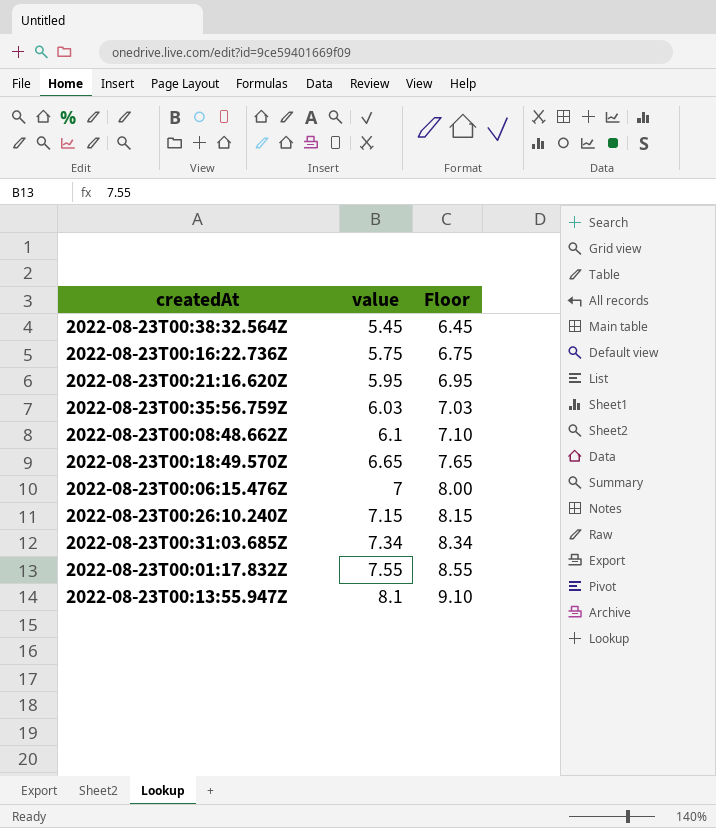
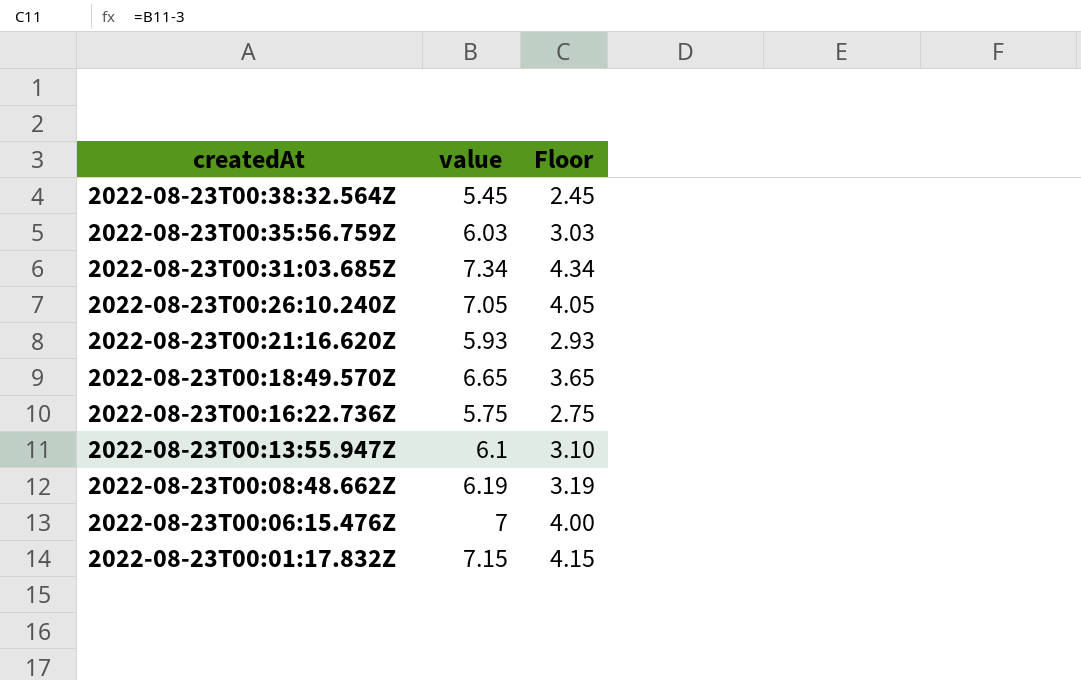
row order: value ascending -> createdAt descending
column Floor | formula: [value] + 1 -> [value] - 3
2022-08-23T00:26:10.240Z | value: 7.15 -> 7.05
2022-08-23T00:21:16.620Z | value: 5.95 -> 5.93
2022-08-23T00:13:55.947Z | value: 8.1 -> 6.1
2022-08-23T00:08:48.662Z | value: 6.1 -> 6.19
2022-08-23T00:01:17.832Z | value: 7.55 -> 7.15

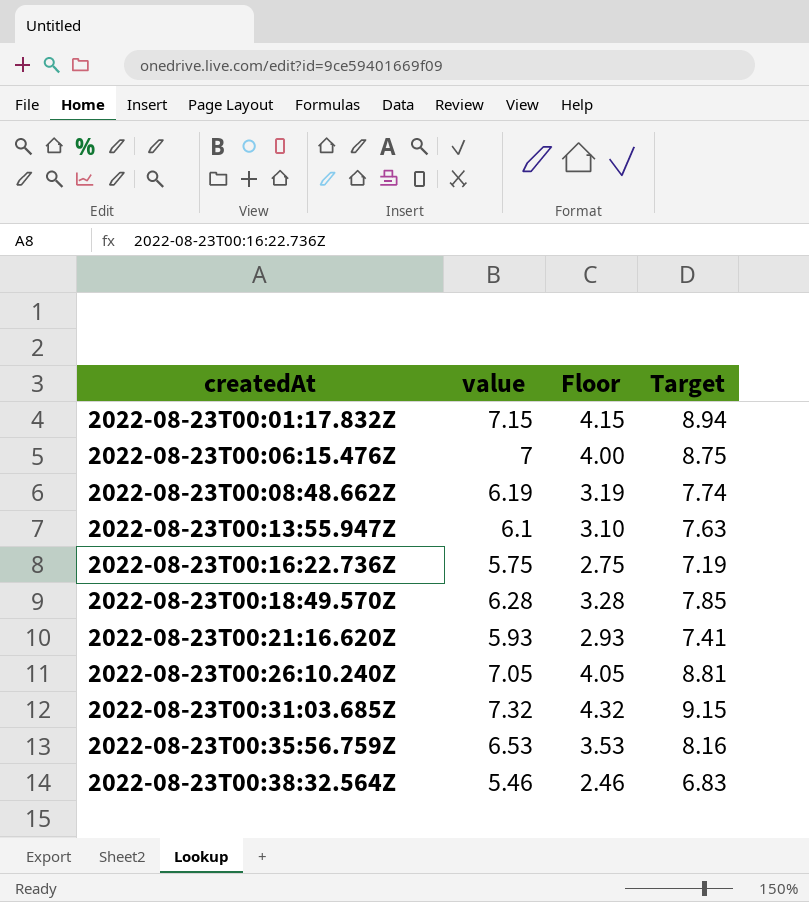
row order: createdAt descending -> createdAt ascending
column Target | formula: none -> [value] * 1.25
2022-08-23T00:18:49.570Z | value: 6.65 -> 6.28
2022-08-23T00:18:49.570Z | Floor: 3.65 -> 3.28
2022-08-23T00:31:03.685Z | value: 7.34 -> 7.32
2022-08-23T00:31:03.685Z | Floor: 4.34 -> 4.32
2022-08-23T00:35:56.759Z | value: 6.03 -> 6.53
2022-08-23T00:35:56.759Z | Floor: 3.03 -> 3.53
2022-08-23T00:38:32.564Z | value: 5.45 -> 5.46
2022-08-23T00:38:32.564Z | Floor: 2.45 -> 2.46

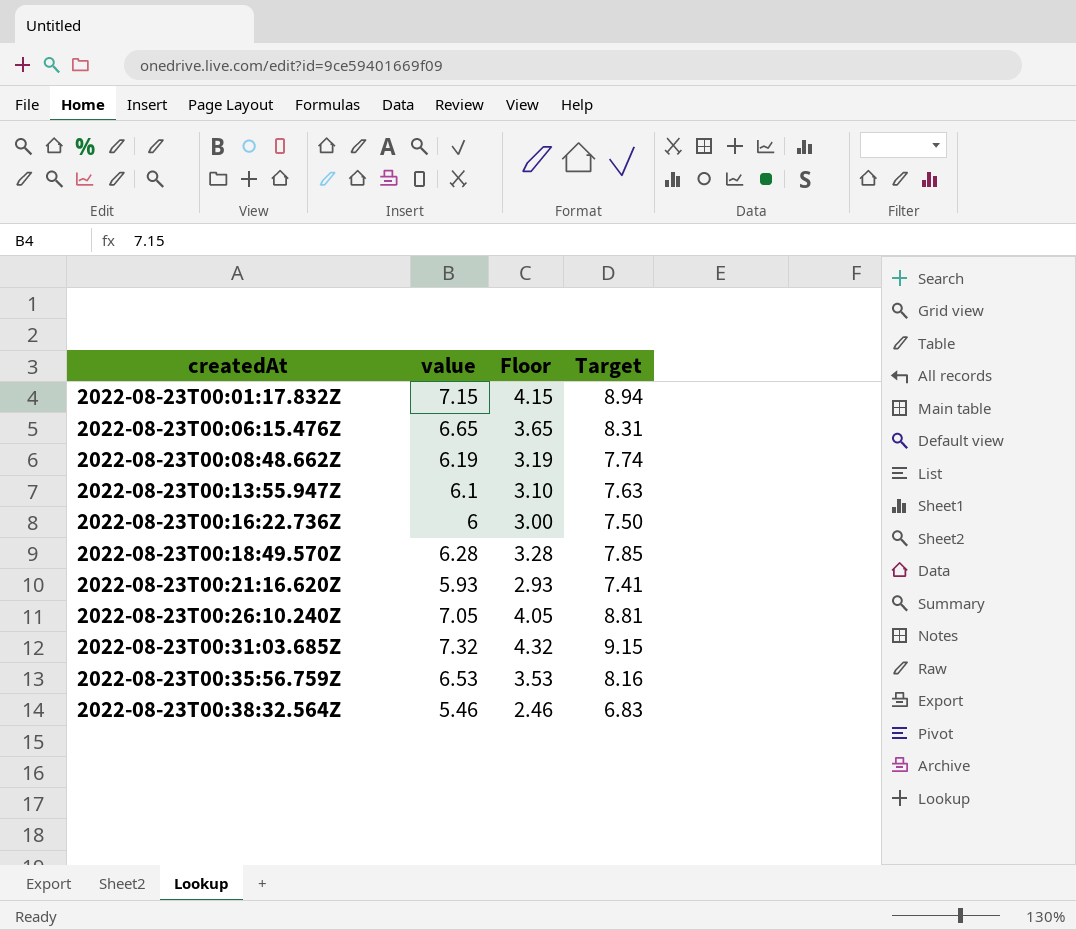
2022-08-23T00:06:15.476Z | value: 7 -> 6.65
2022-08-23T00:06:15.476Z | Floor: 4.00 -> 3.65
2022-08-23T00:06:15.476Z | Target: 8.75 -> 8.31
2022-08-23T00:16:22.736Z | value: 5.75 -> 6
2022-08-23T00:16:22.736Z | Floor: 2.75 -> 3.00
2022-08-23T00:16:22.736Z | Target: 7.19 -> 7.50

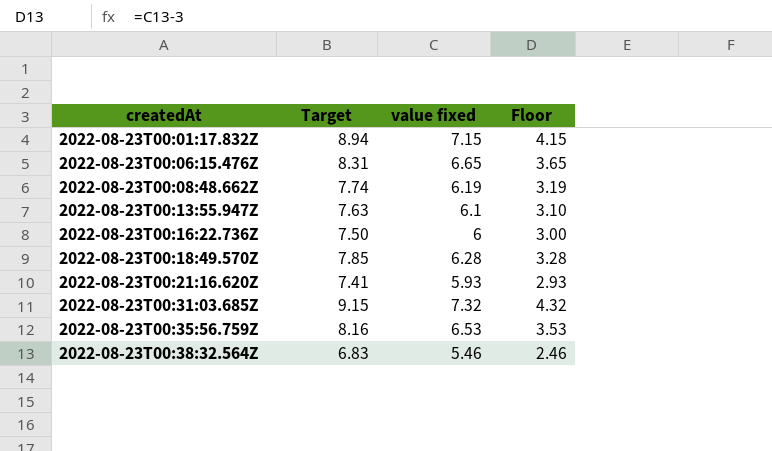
column Target | position: 4 -> 2
column name: value -> value fixed
row 2022-08-23T00:26:10.240Z: 7.05 | 4.05 | 8.81 -> none

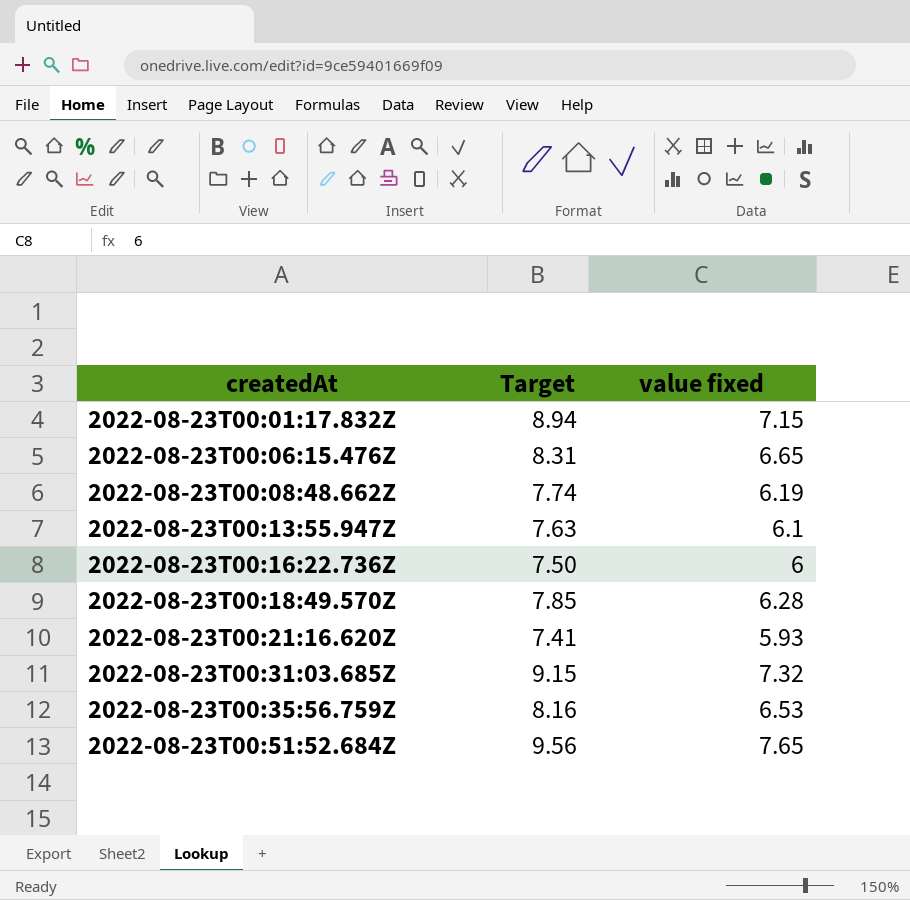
column Floor | formula: [value fixed] - 3 -> none
row 2022-08-23T00:38:32.564Z: 6.83 | 5.46 | 2.46 -> none
row 2022-08-23T00:51:52.684Z: none -> 9.56 | 7.65

